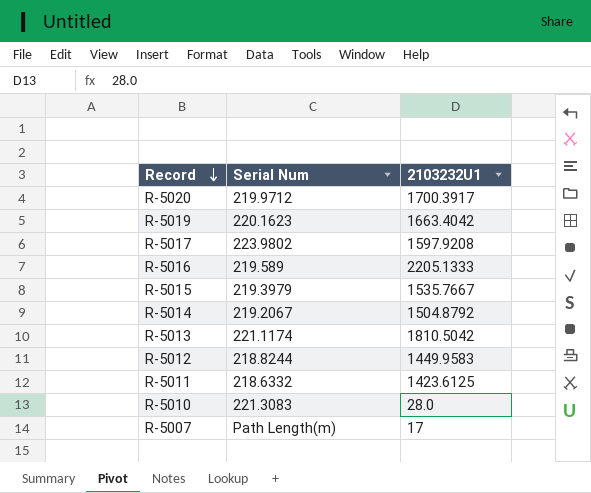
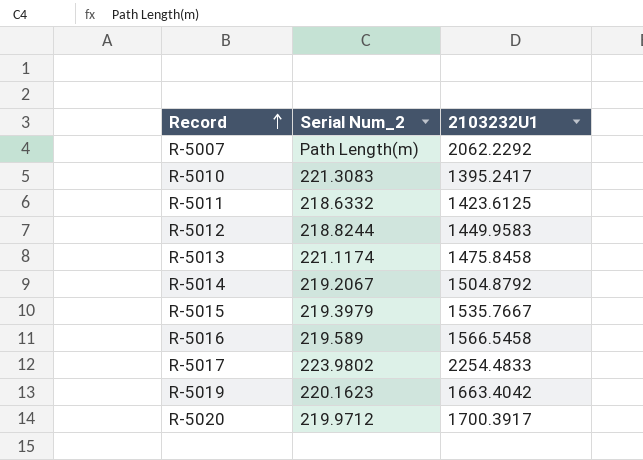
row order: Record descending -> Record ascending
column name: Serial Num -> Serial Num_2
R-5007 | 2103232U1: 17 -> 2062.2292
R-5010 | 2103232U1: 28.0 -> 1395.2417
R-5013 | 2103232U1: 1810.5042 -> 1475.8458
R-5016 | 2103232U1: 2205.1333 -> 1566.5458
R-5017 | 2103232U1: 1597.9208 -> 2254.4833

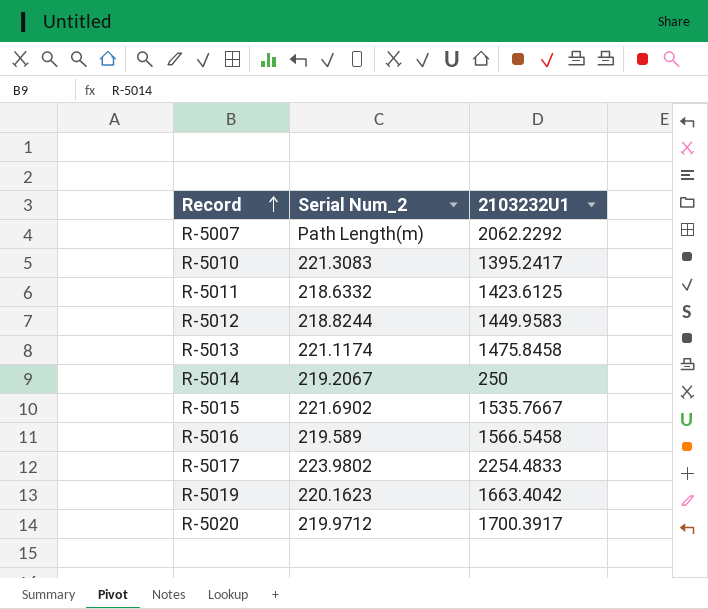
R-5014 | 2103232U1: 1504.8792 -> 250
R-5015 | Serial Num_2: 219.3979 -> 221.6902

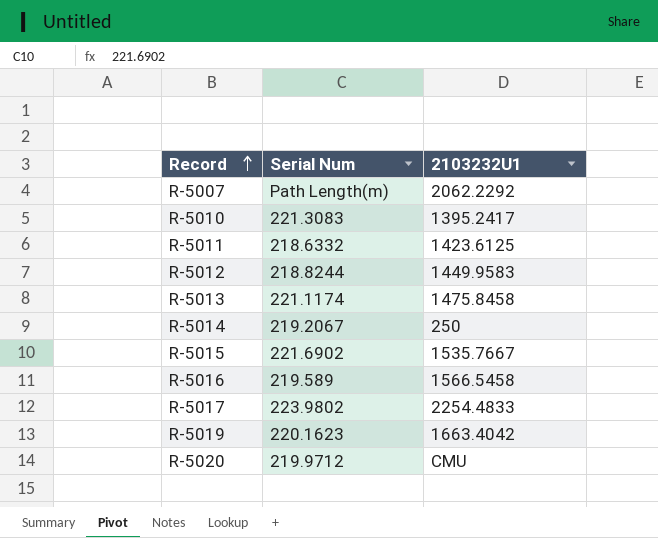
column name: Serial Num_2 -> Serial Num
R-5020 | 2103232U1: 1700.3917 -> CMU

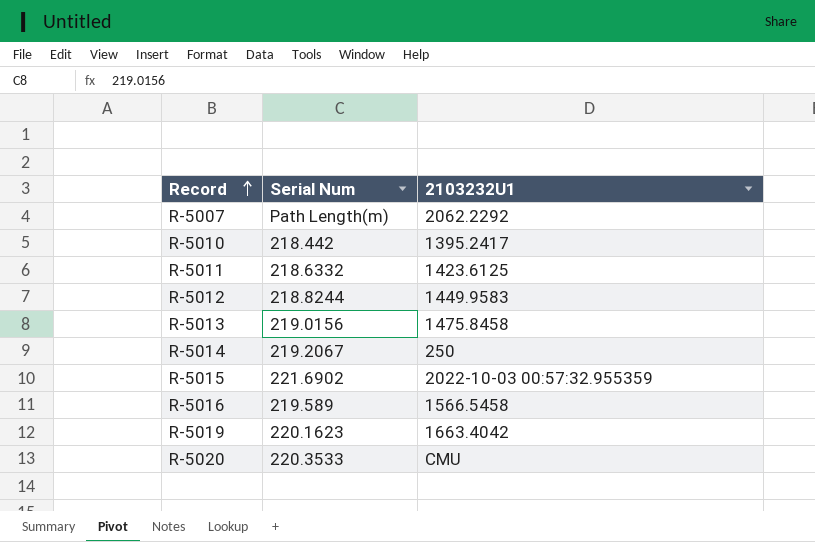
row R-5017: 223.9802 | 2254.4833 -> none
R-5010 | Serial Num: 221.3083 -> 218.442
R-5013 | Serial Num: 221.1174 -> 219.0156
R-5015 | 2103232U1: 1535.7667 -> 2022-10-03 00:57:32.955359
R-5020 | Serial Num: 219.9712 -> 220.3533

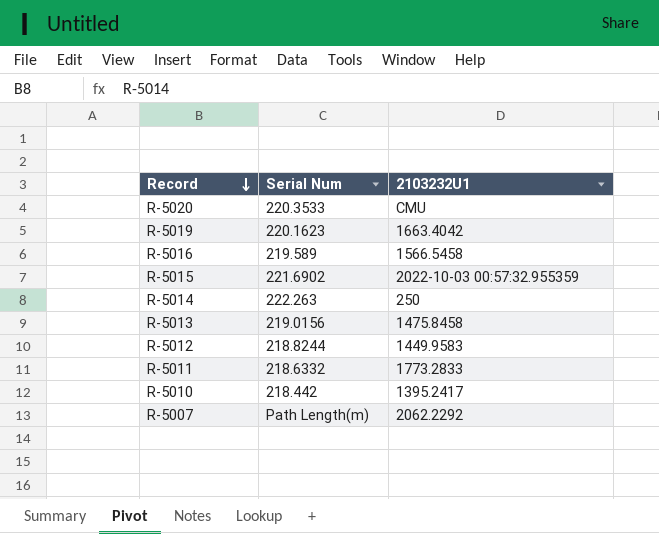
row order: Record ascending -> Record descending
R-5014 | Serial Num: 219.2067 -> 222.263
R-5011 | 2103232U1: 1423.6125 -> 1773.2833

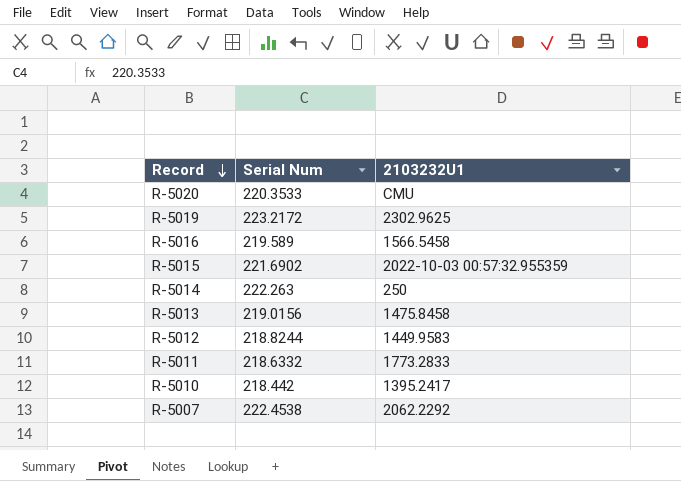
R-5019 | Serial Num: 220.1623 -> 223.2172
R-5019 | 2103232U1: 1663.4042 -> 2302.9625
R-5007 | Serial Num: Path Length(m) -> 222.4538

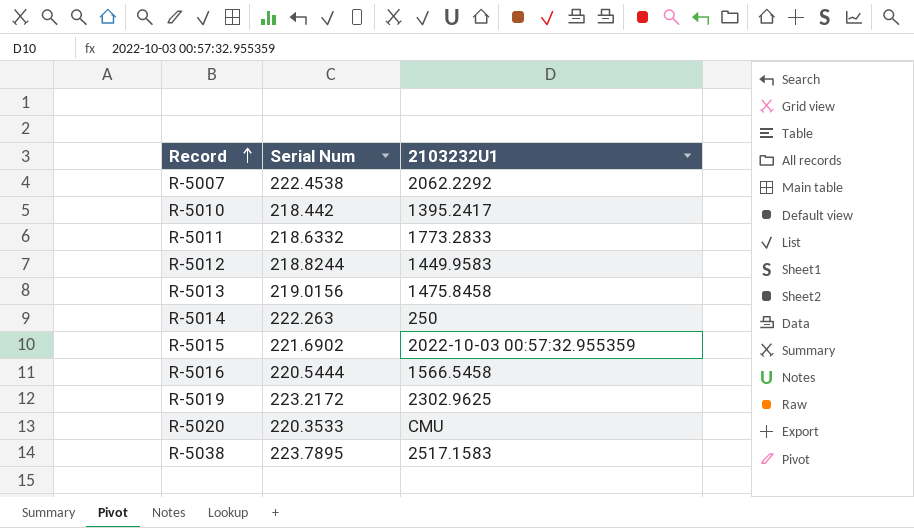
row order: Record descending -> Record ascending
R-5016 | Serial Num: 219.589 -> 220.5444
row R-5038: none -> 223.7895 | 2517.1583

